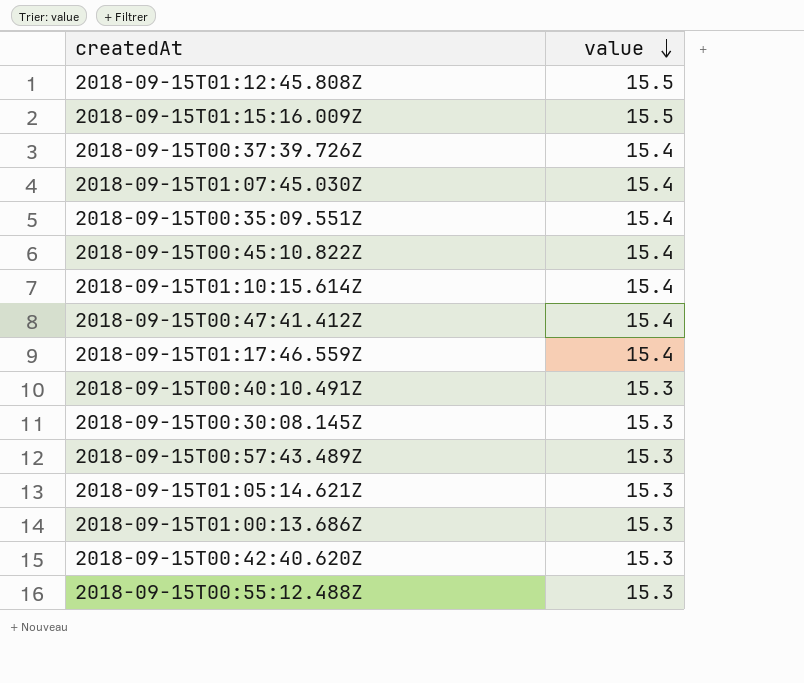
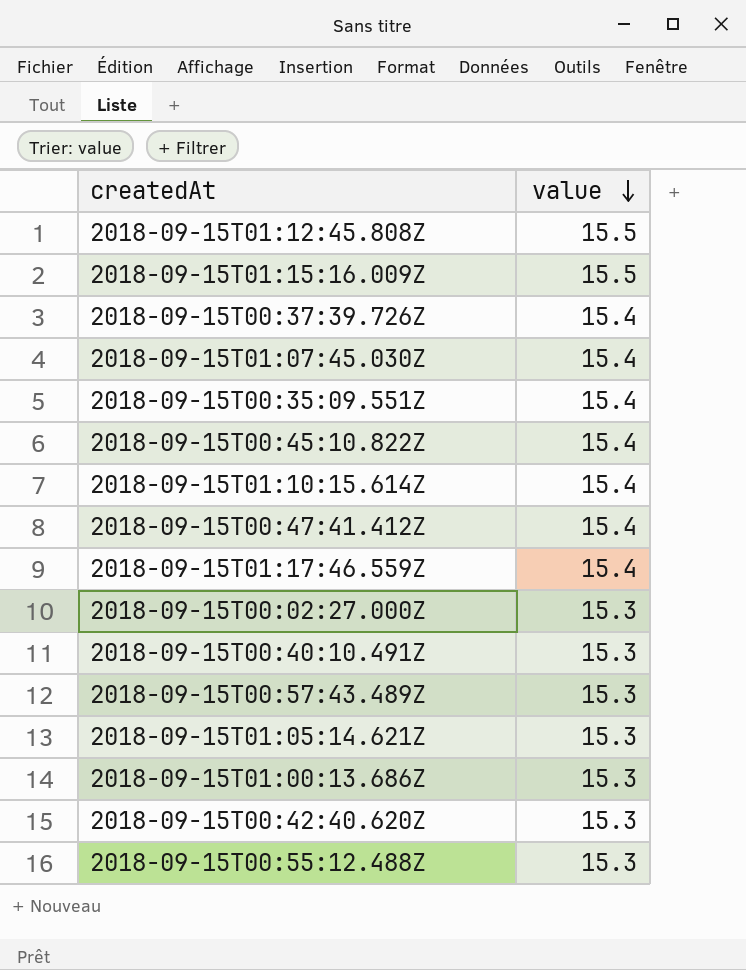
row 2018-09-15T00:30:08.145Z: 15.3 -> none
row 2018-09-15T00:02:27.000Z: none -> 15.3

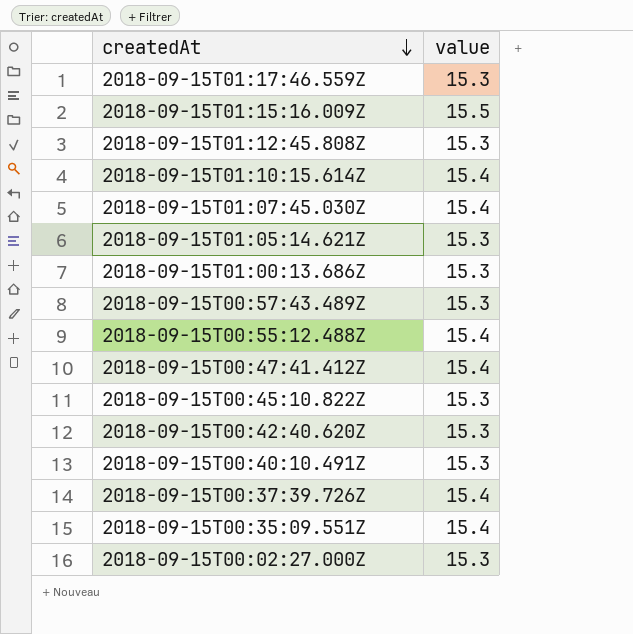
row order: value descending -> createdAt descending
2018-09-15T01:17:46.559Z | value: 15.4 -> 15.3
2018-09-15T01:12:45.808Z | value: 15.5 -> 15.3
2018-09-15T00:55:12.488Z | value: 15.3 -> 15.4
2018-09-15T00:45:10.822Z | value: 15.4 -> 15.3

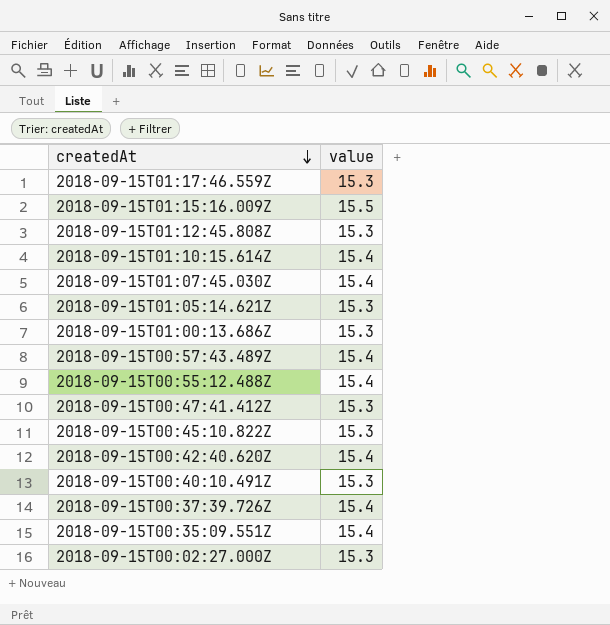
2018-09-15T00:57:43.489Z | value: 15.3 -> 15.4
2018-09-15T00:47:41.412Z | value: 15.4 -> 15.3
2018-09-15T00:42:40.620Z | value: 15.3 -> 15.4

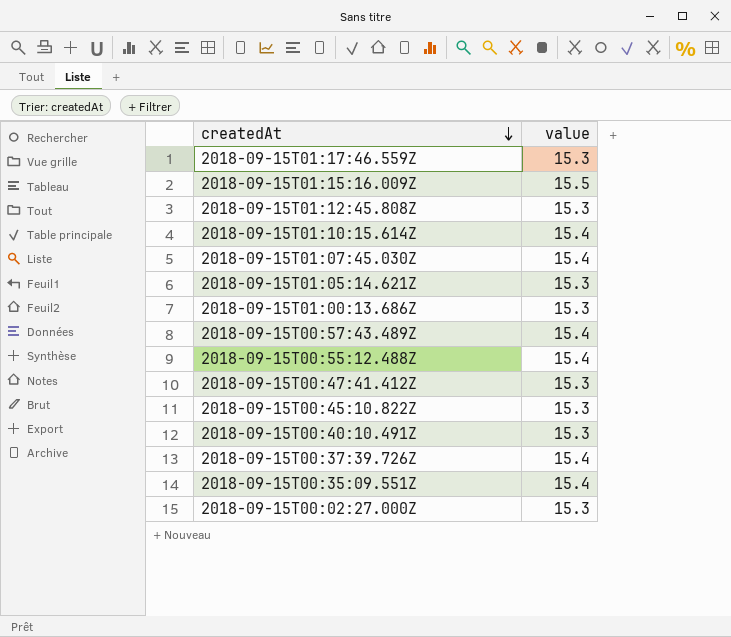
row 2018-09-15T00:42:40.620Z: 15.4 -> none

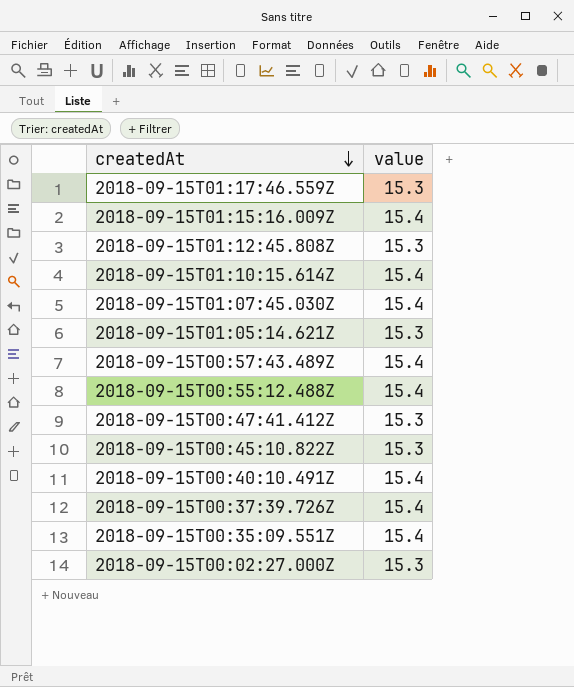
row 2018-09-15T01:00:13.686Z: 15.3 -> none
2018-09-15T01:15:16.009Z | value: 15.5 -> 15.4
2018-09-15T00:40:10.491Z | value: 15.3 -> 15.4

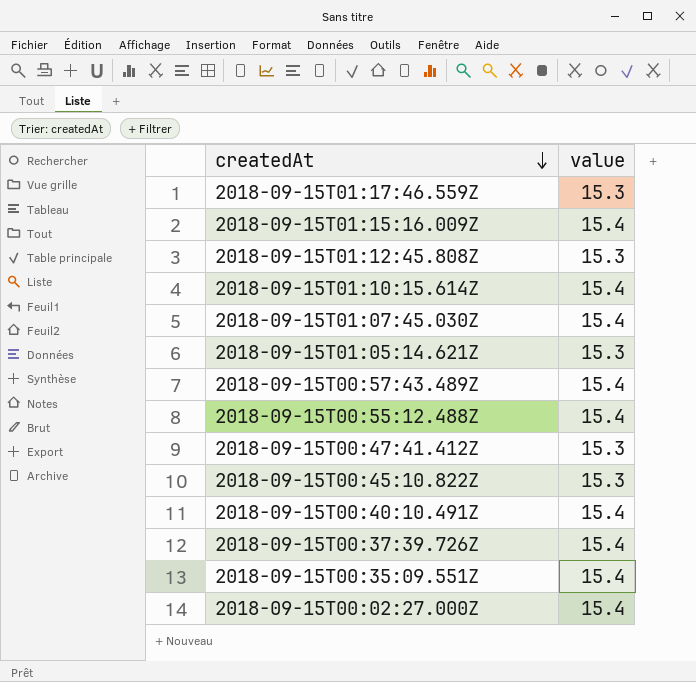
2018-09-15T00:02:27.000Z | value: 15.3 -> 15.4

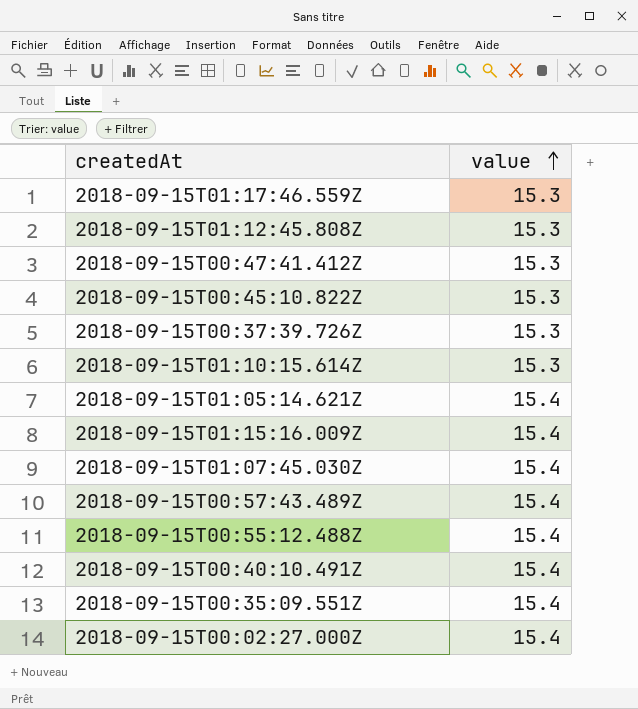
row order: createdAt descending -> value ascending
2018-09-15T00:37:39.726Z | value: 15.4 -> 15.3
2018-09-15T01:10:15.614Z | value: 15.4 -> 15.3
2018-09-15T01:05:14.621Z | value: 15.3 -> 15.4

